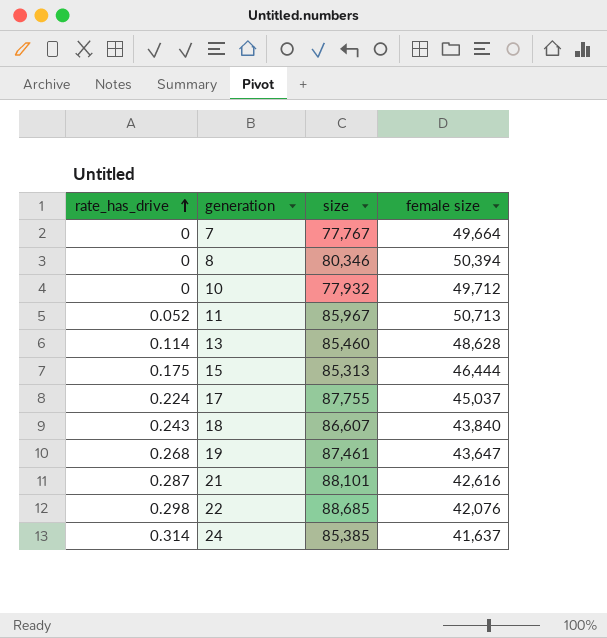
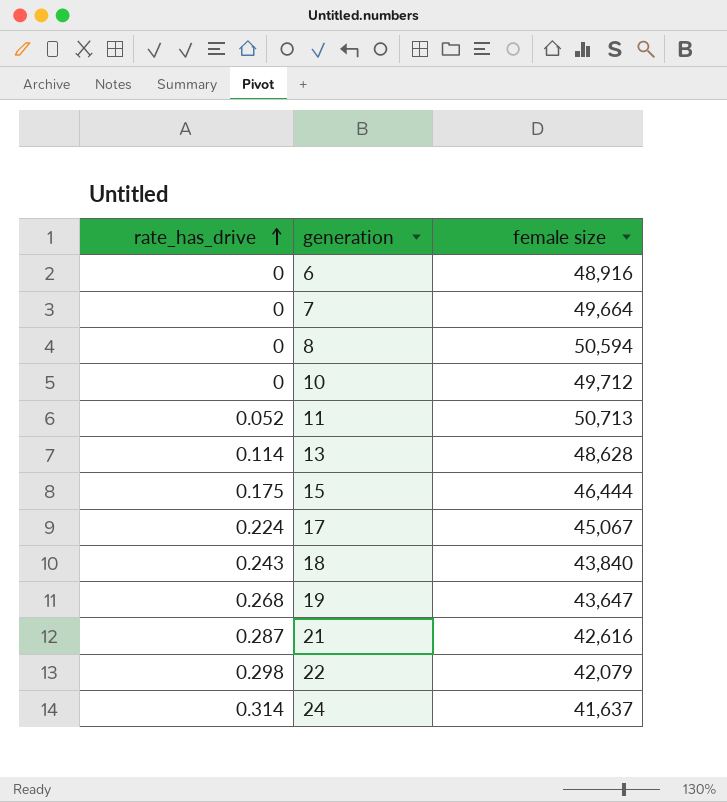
column size | position: 3 -> none
row 6: none -> 0 | 48,916
8 | female size: 50,394 -> 50,594
17 | female size: 45,037 -> 45,067
22 | female size: 42,076 -> 42,079

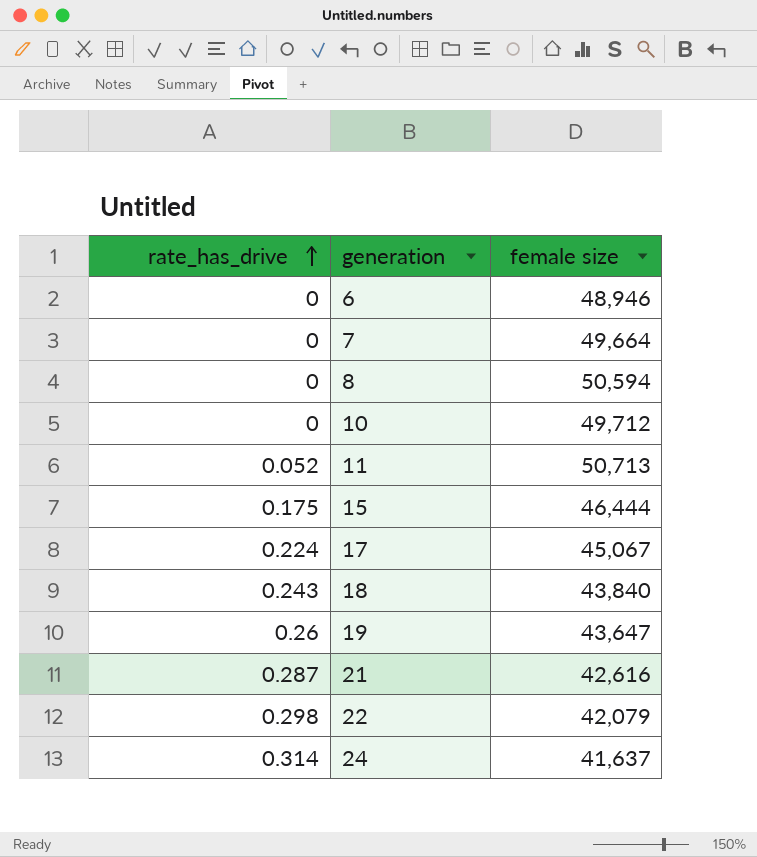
row 13: 0.114 | 48,628 -> none
6 | female size: 48,916 -> 48,946
19 | rate_has_drive: 0.268 -> 0.26

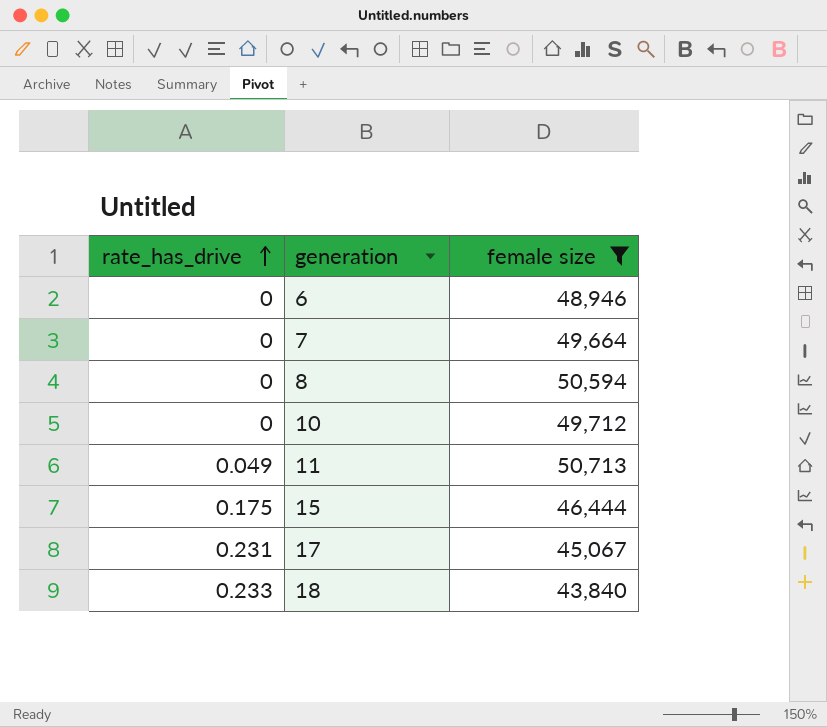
filter: none -> female size >= 43,840
11 | rate_has_drive: 0.052 -> 0.049
17 | rate_has_drive: 0.224 -> 0.231
18 | rate_has_drive: 0.243 -> 0.233

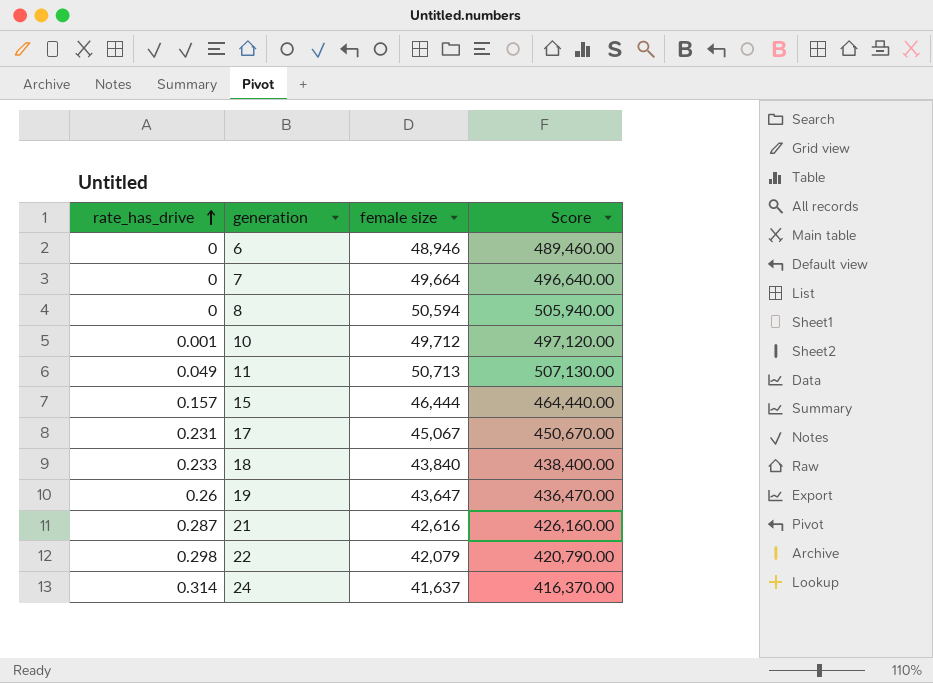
filter: female size >= 43,840 -> none
column Score | formula: none -> [female size] * 10
10 | rate_has_drive: 0 -> 0.001
15 | rate_has_drive: 0.175 -> 0.157

